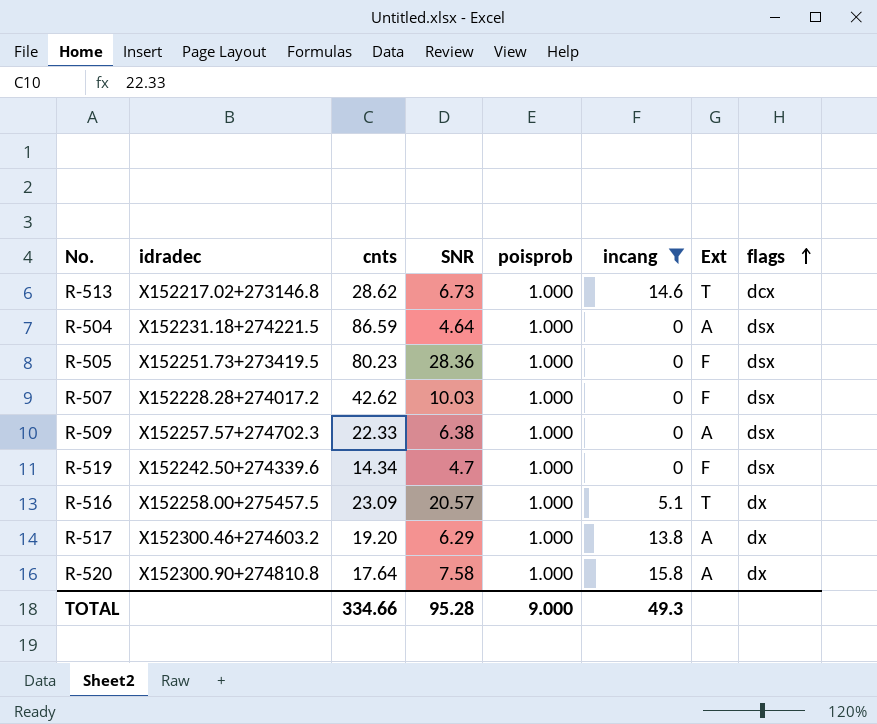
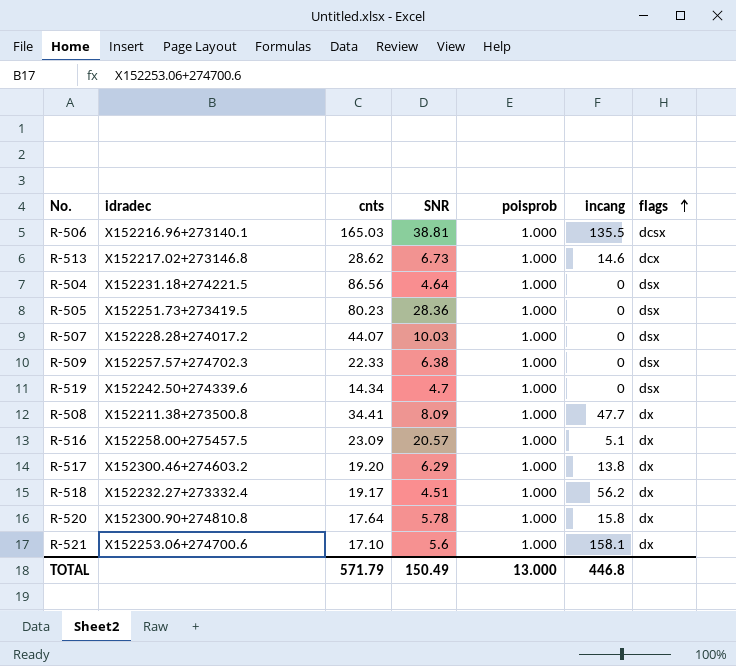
filter: incang <= 15.8 -> none
column Ext | position: 7 -> none
R-504 | cnts: 86.59 -> 86.56
R-507 | cnts: 42.62 -> 44.07
R-520 | SNR: 7.58 -> 5.78
TOTAL | cnts: 334.66 -> 571.79
TOTAL | SNR: 95.28 -> 150.49
TOTAL | poisprob: 9.000 -> 13.000
TOTAL | incang: 49.3 -> 446.8

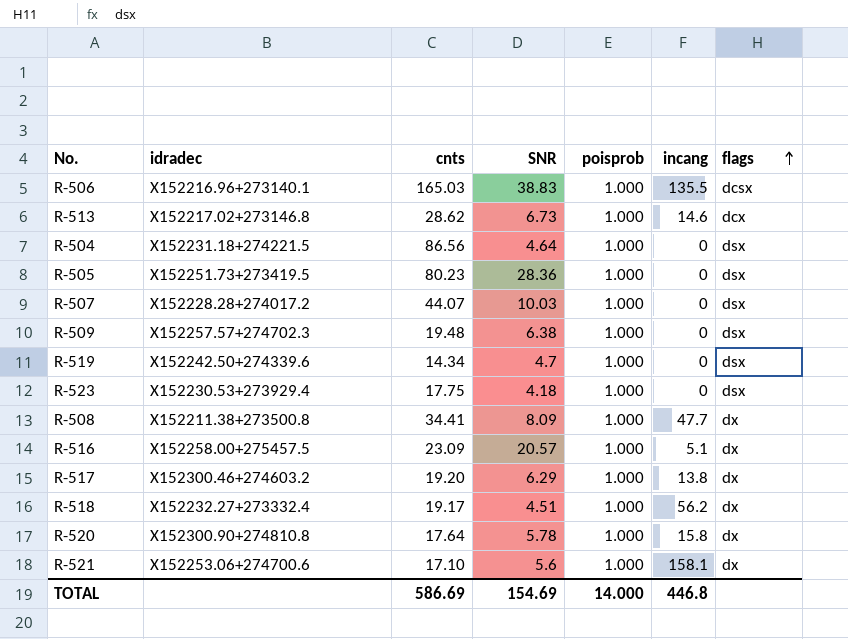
R-506 | SNR: 38.81 -> 38.83
R-509 | cnts: 22.33 -> 19.48
row R-523: none -> X152230.53+273929.4 | 17.75 | 4.18 | 1.000 | 0 | dsx
TOTAL | cnts: 571.79 -> 586.69
TOTAL | SNR: 150.49 -> 154.69
TOTAL | poisprob: 13.000 -> 14.000

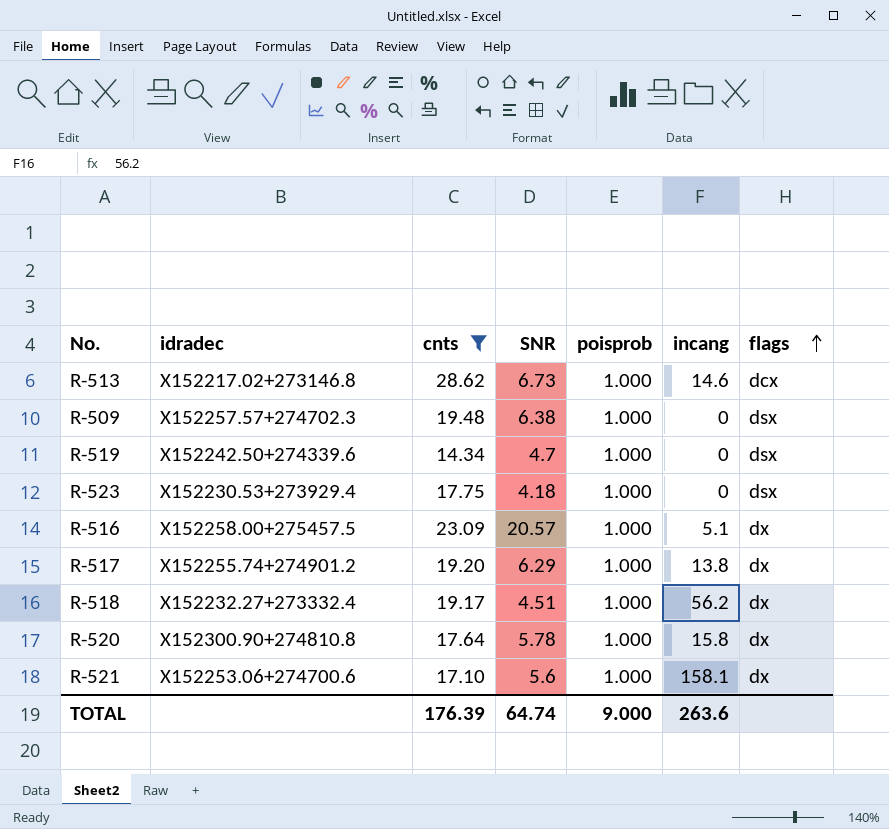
filter: none -> cnts <= 28.62
R-517 | idradec: X152300.46+274603.2 -> X152255.74+274901.2
TOTAL | cnts: 586.69 -> 176.39
TOTAL | SNR: 154.69 -> 64.74
TOTAL | poisprob: 14.000 -> 9.000
TOTAL | incang: 446.8 -> 263.6

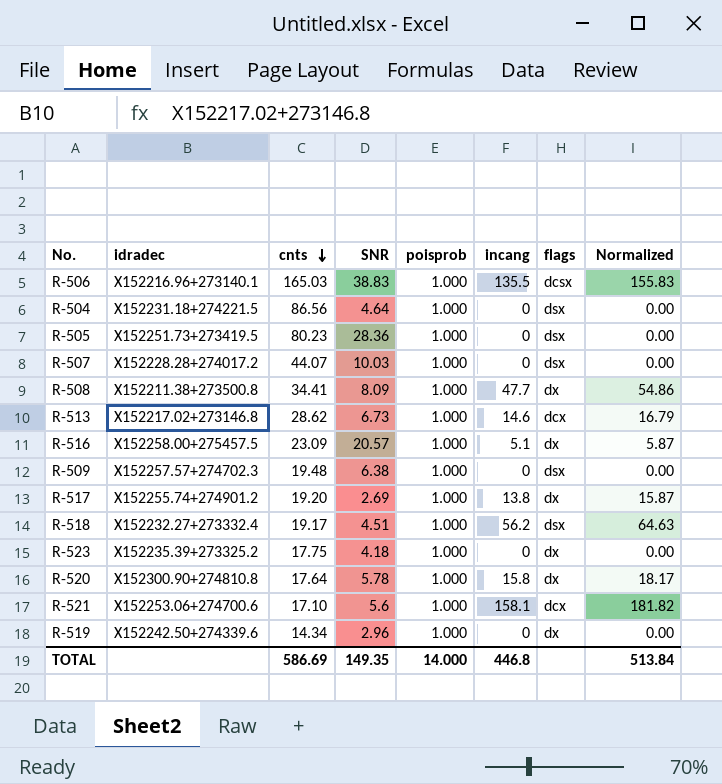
filter: cnts <= 28.62 -> none
row order: flags ascending -> cnts descending
column Normalized | formula: none -> [incang] * 1.15
R-517 | SNR: 6.29 -> 2.69
R-518 | flags: dx -> dsx
R-523 | idradec: X152230.53+273929.4 -> X152235.39+273325.2
R-523 | flags: dsx -> dx
R-521 | flags: dx -> dcx
R-519 | SNR: 4.7 -> 2.96
R-519 | flags: dsx -> dx
TOTAL | cnts: 176.39 -> 586.69
TOTAL | SNR: 64.74 -> 149.35
TOTAL | poisprob: 9.000 -> 14.000
TOTAL | incang: 263.6 -> 446.8

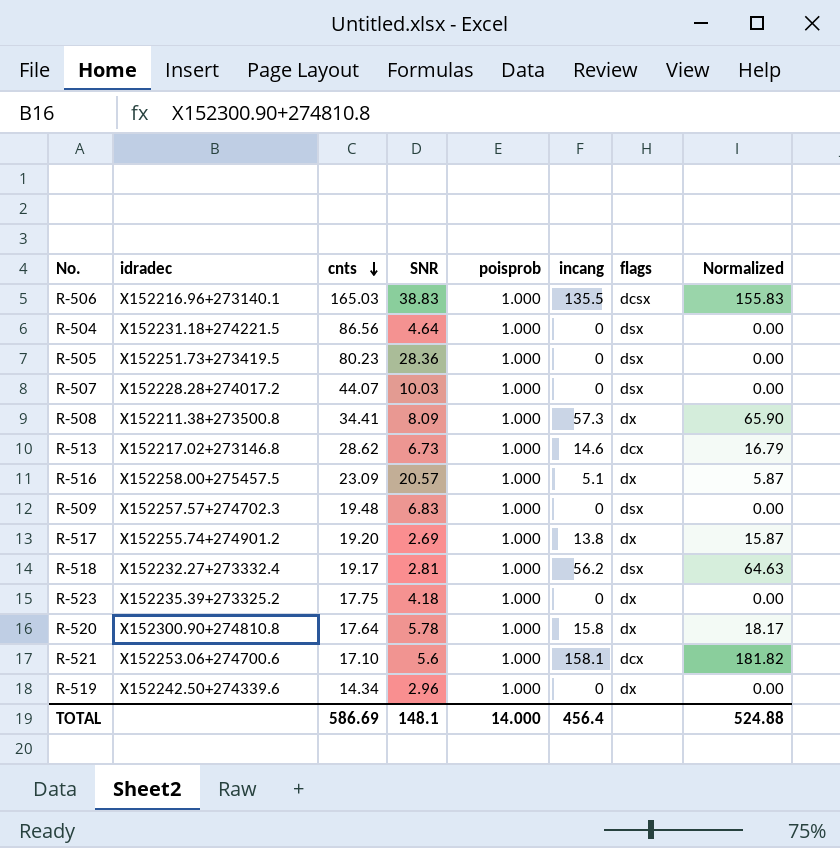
R-508 | incang: 47.7 -> 57.3
R-508 | Normalized: 54.86 -> 65.90
R-509 | SNR: 6.38 -> 6.83
R-518 | SNR: 4.51 -> 2.81
TOTAL | SNR: 149.35 -> 148.1
TOTAL | incang: 446.8 -> 456.4
TOTAL | Normalized: 513.84 -> 524.88

